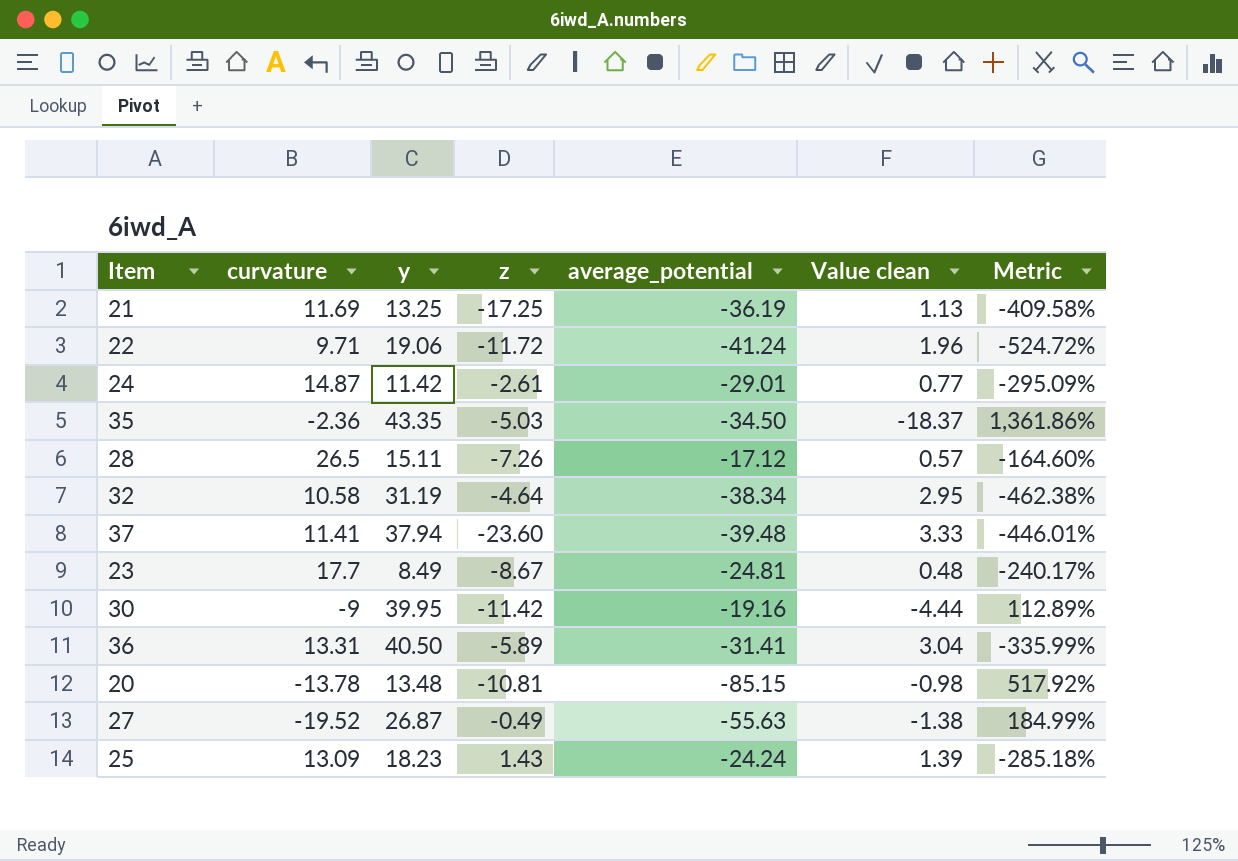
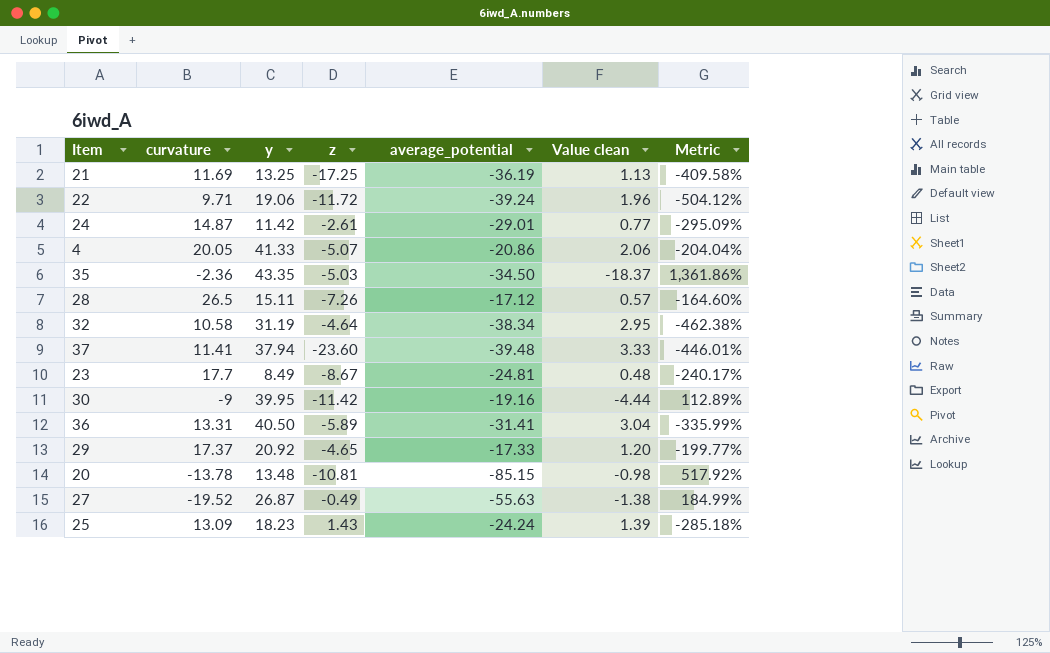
22 | average_potential: -41.24 -> -39.24
22 | Metric: -524.72% -> -504.12%
row 4: none -> 20.05 | 41.33 | -5.07 | -20.86 | 2.06 | -204.04%
row 29: none -> 17.37 | 20.92 | -4.65 | -17.33 | 1.20 | -199.77%

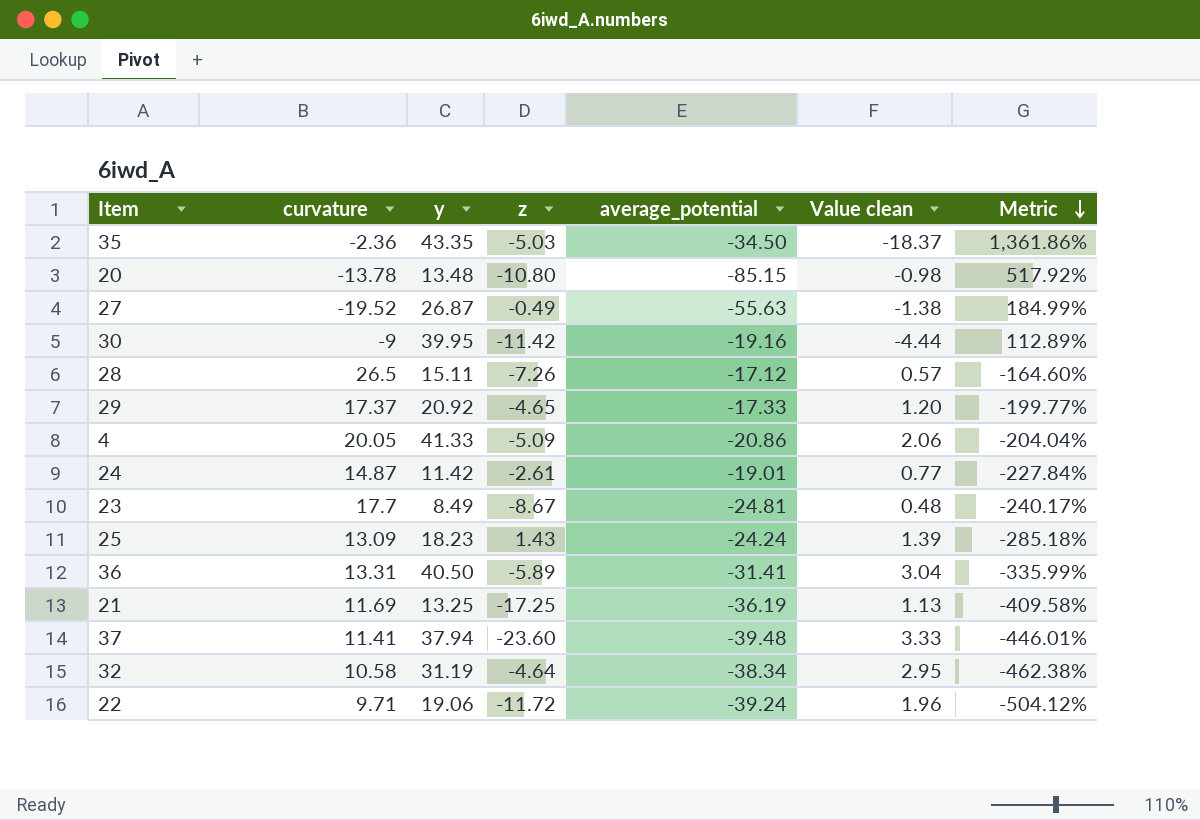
row order: none -> Metric descending
20 | z: -10.81 -> -10.80
4 | z: -5.07 -> -5.09
24 | average_potential: -29.01 -> -19.01
24 | Metric: -295.09% -> -227.84%

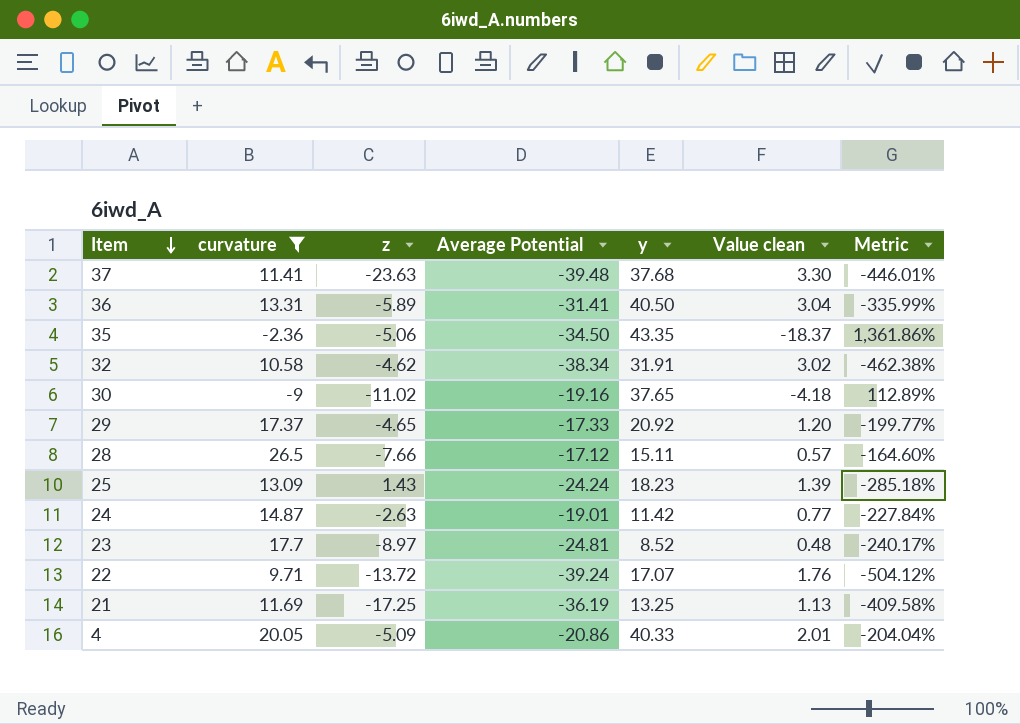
filter: none -> curvature >= -9
row order: Metric descending -> Item descending
column name: average_potential -> Average Potential
column y | position: 3 -> 5
37 | z: -23.60 -> -23.63
37 | y: 37.94 -> 37.68
37 | Value clean: 3.33 -> 3.30
35 | z: -5.03 -> -5.06
32 | z: -4.64 -> -4.62
32 | y: 31.19 -> 31.91
32 | Value clean: 2.95 -> 3.02
30 | z: -11.42 -> -11.02
30 | y: 39.95 -> 37.65
30 | Value clean: -4.44 -> -4.18
28 | z: -7.26 -> -7.66
24 | z: -2.61 -> -2.63
23 | z: -8.67 -> -8.97
23 | y: 8.49 -> 8.52
22 | z: -11.72 -> -13.72
22 | y: 19.06 -> 17.07
22 | Value clean: 1.96 -> 1.76
4 | y: 41.33 -> 40.33
4 | Value clean: 2.06 -> 2.01

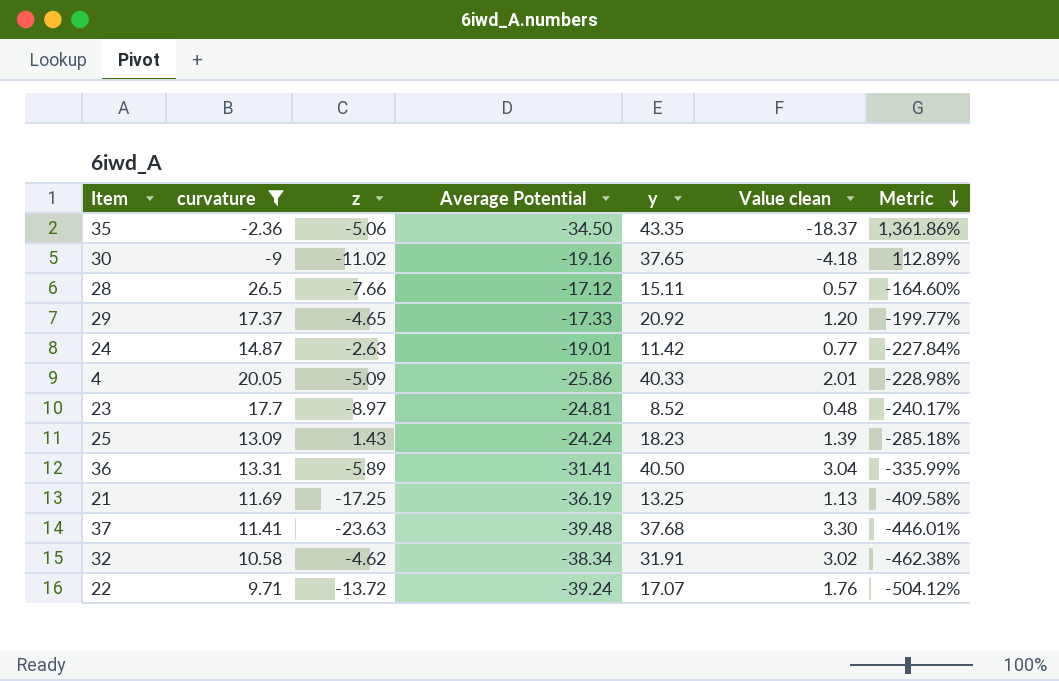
row order: Item descending -> Metric descending
4 | Average Potential: -20.86 -> -25.86
4 | Metric: -204.04% -> -228.98%

